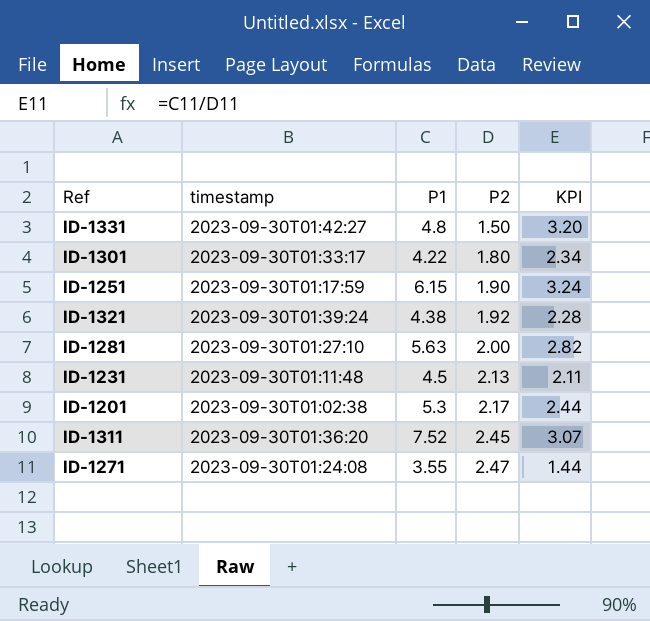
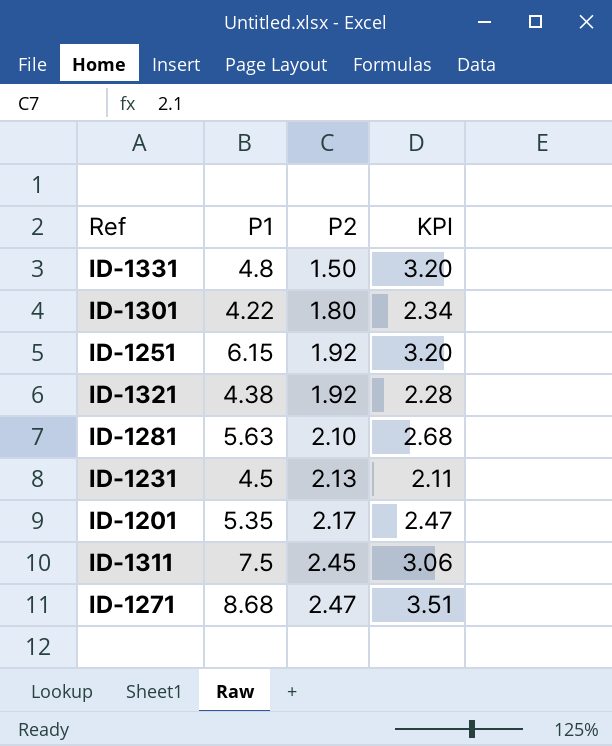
column timestamp | position: 2 -> none
ID-1251 | P2: 1.90 -> 1.92
ID-1251 | KPI: 3.24 -> 3.20
ID-1281 | P2: 2.00 -> 2.10
ID-1281 | KPI: 2.82 -> 2.68
ID-1201 | P1: 5.3 -> 5.35
ID-1201 | KPI: 2.44 -> 2.47
ID-1311 | P1: 7.52 -> 7.5
ID-1311 | KPI: 3.07 -> 3.06
ID-1271 | P1: 3.55 -> 8.68
ID-1271 | KPI: 1.44 -> 3.51

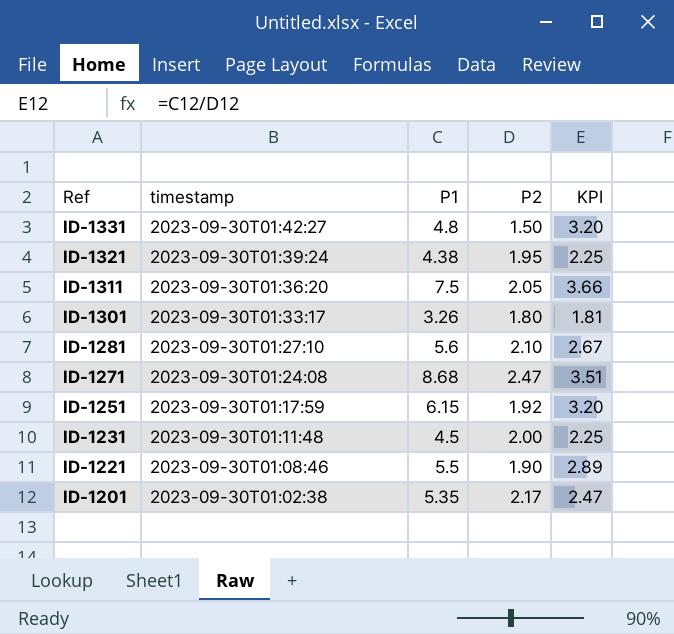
row order: P2 ascending -> Ref descending
column timestamp | position: none -> 2
ID-1321 | P2: 1.92 -> 1.95
ID-1321 | KPI: 2.28 -> 2.25
ID-1311 | P2: 2.45 -> 2.05
ID-1311 | KPI: 3.06 -> 3.66
ID-1301 | P1: 4.22 -> 3.26
ID-1301 | KPI: 2.34 -> 1.81
ID-1281 | P1: 5.63 -> 5.6
ID-1281 | KPI: 2.68 -> 2.67
ID-1231 | P2: 2.13 -> 2.00
ID-1231 | KPI: 2.11 -> 2.25
row ID-1221: none -> 2023-09-30T01:08:46 | 5.5 | 1.90 | 2.89

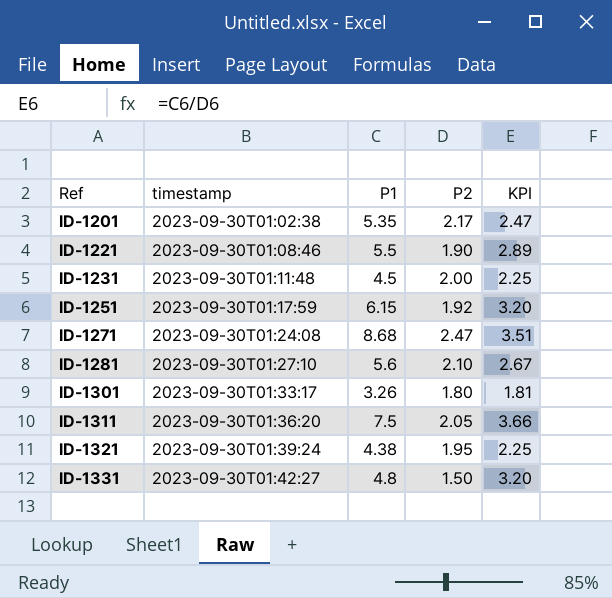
row order: Ref descending -> Ref ascending

